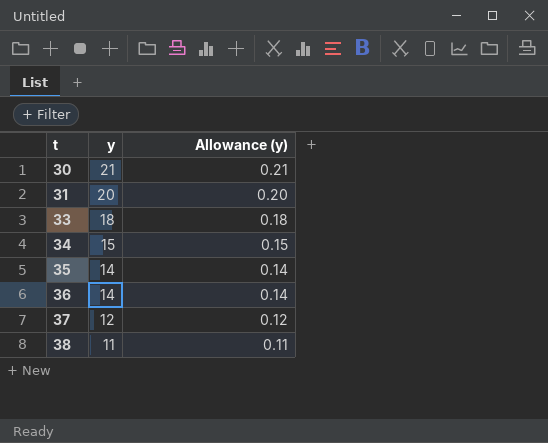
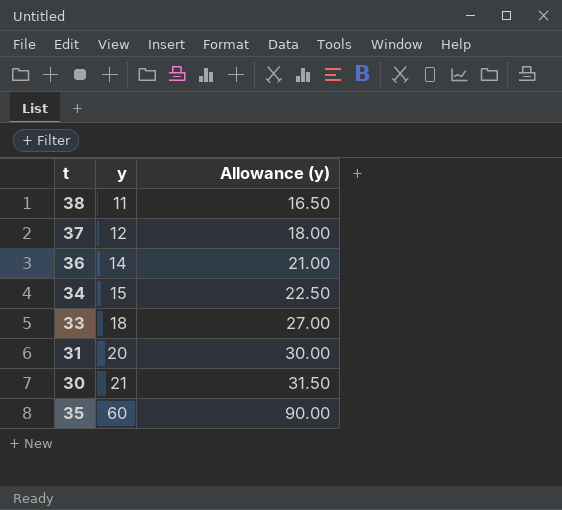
row order: t ascending -> y ascending
column Allowance (y) | formula: [y] * 0.01 -> [y] * 1.5
35 | y: 14 -> 60

